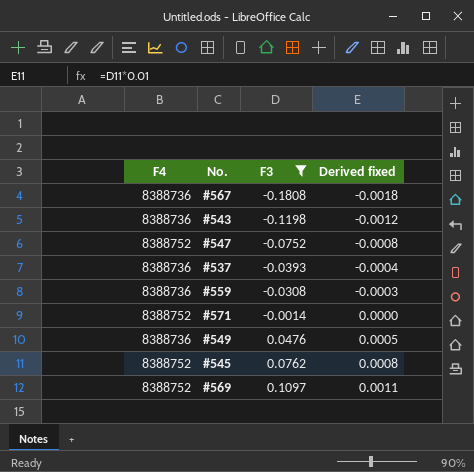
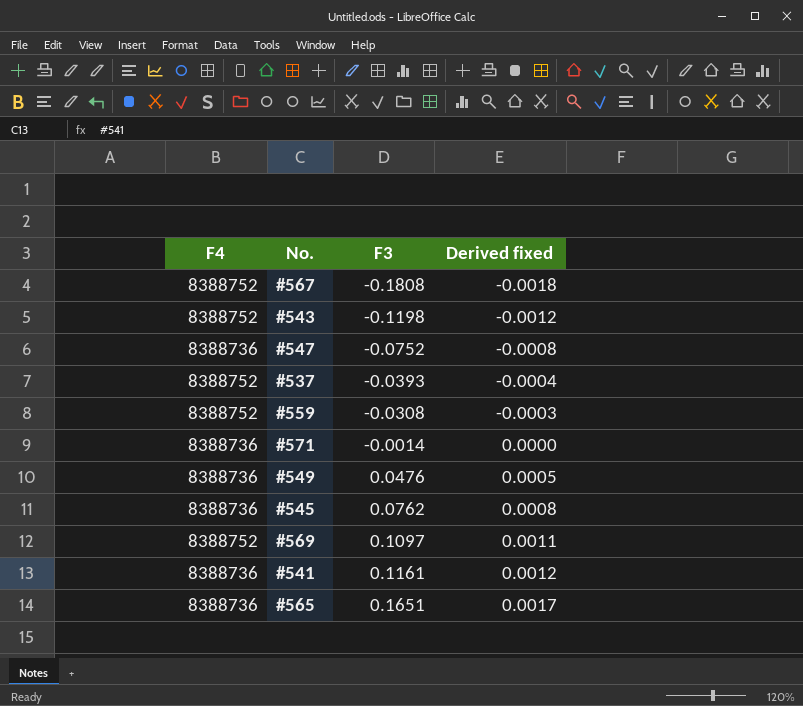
filter: F3 <= 0.1097 -> none
#567 | F4: 8388736 -> 8388752
#543 | F4: 8388736 -> 8388752
#547 | F4: 8388752 -> 8388736
#537 | F4: 8388736 -> 8388752
#559 | F4: 8388736 -> 8388752
#571 | F4: 8388752 -> 8388736
#545 | F4: 8388752 -> 8388736

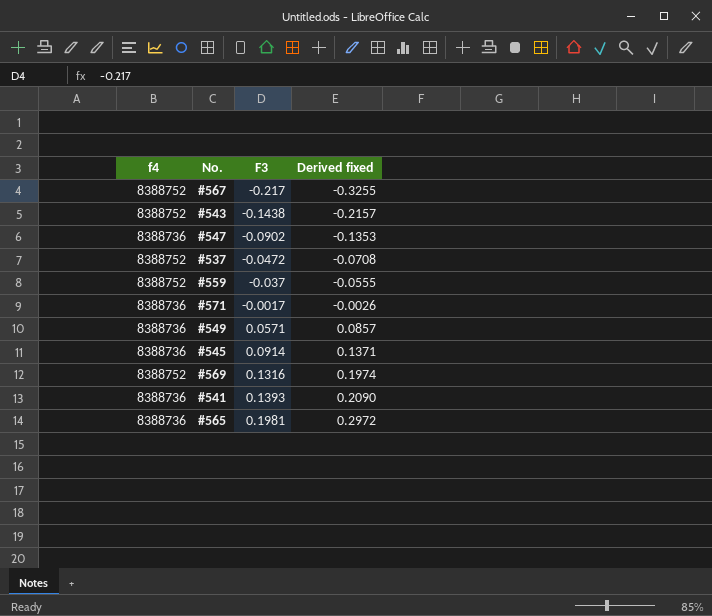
column name: F4 -> f4
column Derived fixed | formula: [F3] * 0.01 -> [F3] * 1.5
#567 | F3: -0.1808 -> -0.217
#543 | F3: -0.1198 -> -0.1438
#547 | F3: -0.0752 -> -0.0902
#537 | F3: -0.0393 -> -0.0472
#559 | F3: -0.0308 -> -0.037
#571 | F3: -0.0014 -> -0.0017
#549 | F3: 0.0476 -> 0.0571
#545 | F3: 0.0762 -> 0.0914
#569 | F3: 0.1097 -> 0.1316
#541 | F3: 0.1161 -> 0.1393
#565 | F3: 0.1651 -> 0.1981

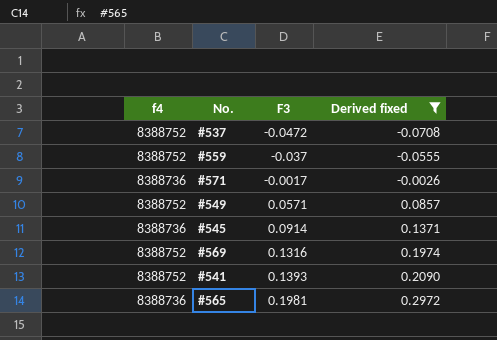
filter: none -> Derived fixed >= -0.0708
#549 | f4: 8388736 -> 8388752
#541 | f4: 8388736 -> 8388752

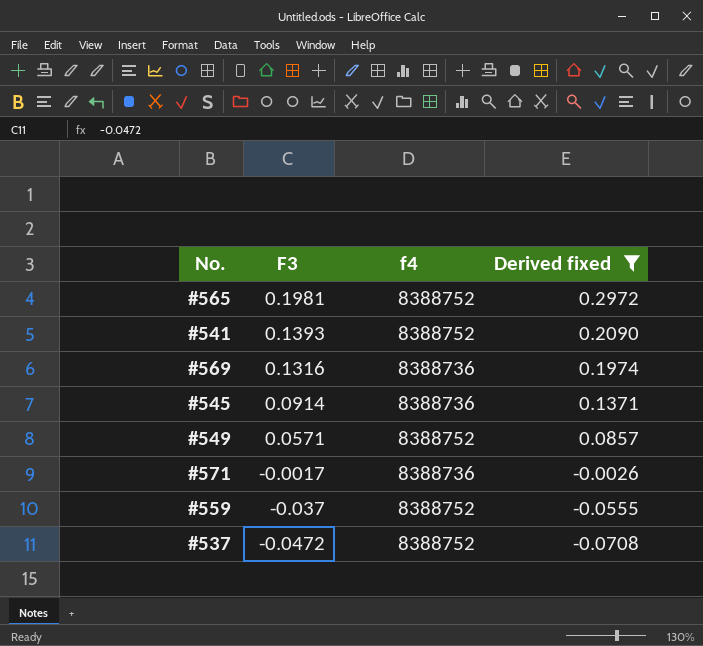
row order: F3 ascending -> F3 descending
column f4 | position: 1 -> 3
#565 | f4: 8388736 -> 8388752
#569 | f4: 8388752 -> 8388736

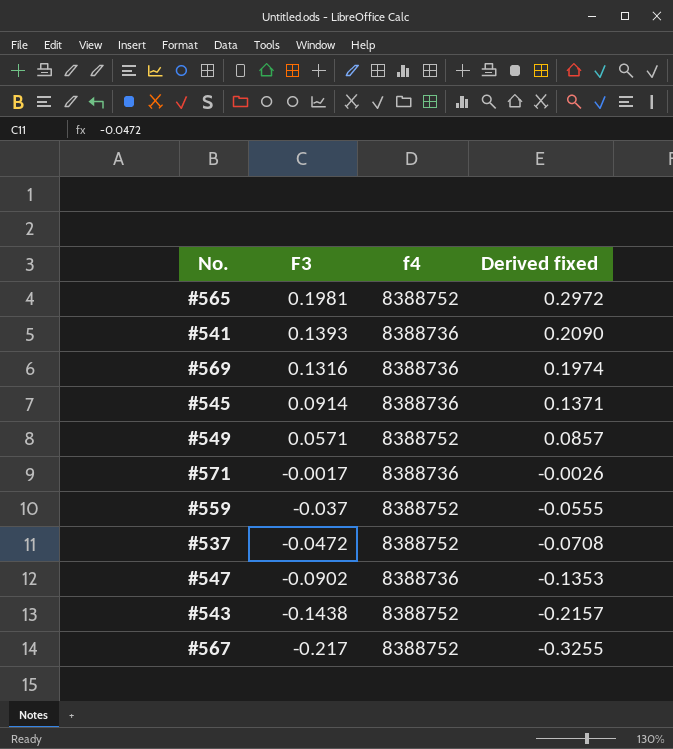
filter: Derived fixed >= -0.0708 -> none
#541 | f4: 8388752 -> 8388736

